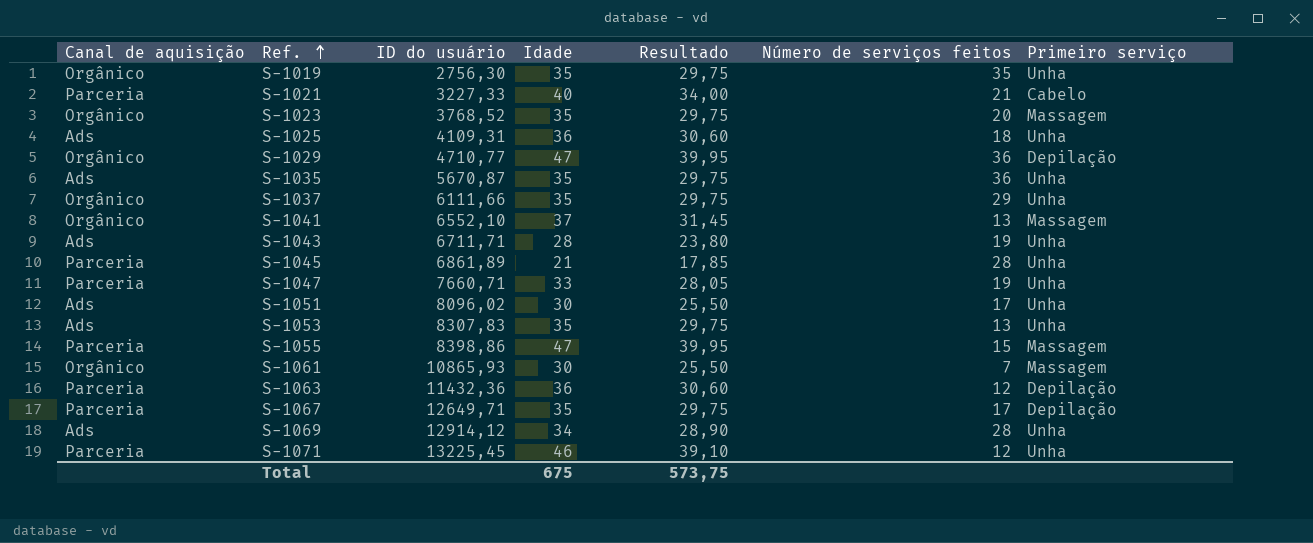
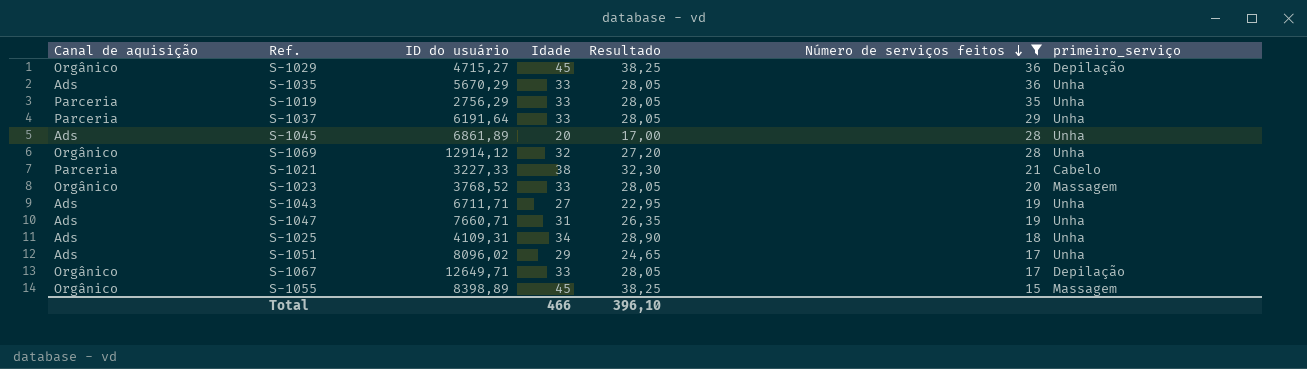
filter: none -> Número de serviços feitos >= 15
row order: Ref. ascending -> Número de serviços feitos descending
column name: Primeiro serviço -> primeiro_serviço
S-1029 | ID do usuário: 4710,77 -> 4715,27
S-1029 | Idade: 47 -> 45
S-1029 | Resultado: 39,95 -> 38,25
S-1035 | ID do usuário: 5670,87 -> 5670,29
S-1035 | Idade: 35 -> 33
S-1035 | Resultado: 29,75 -> 28,05
S-1019 | Canal de aquisição: Orgânico -> Parceria
S-1019 | ID do usuário: 2756,30 -> 2756,29
S-1019 | Idade: 35 -> 33
S-1019 | Resultado: 29,75 -> 28,05
S-1037 | Canal de aquisição: Orgânico -> Parceria
S-1037 | ID do usuário: 6111,66 -> 6191,64
S-1037 | Idade: 35 -> 33
S-1037 | Resultado: 29,75 -> 28,05
S-1045 | Canal de aquisição: Parceria -> Ads
S-1045 | Idade: 21 -> 20
S-1045 | Resultado: 17,85 -> 17,00
S-1069 | Canal de aquisição: Ads -> Orgânico
S-1069 | Idade: 34 -> 32
S-1069 | Resultado: 28,90 -> 27,20
S-1021 | Idade: 40 -> 38
S-1021 | Resultado: 34,00 -> 32,30
S-1023 | Idade: 35 -> 33
S-1023 | Resultado: 29,75 -> 28,05
S-1043 | Idade: 28 -> 27
S-1043 | Resultado: 23,80 -> 22,95
S-1047 | Canal de aquisição: Parceria -> Ads
S-1047 | Idade: 33 -> 31
S-1047 | Resultado: 28,05 -> 26,35
S-1025 | Idade: 36 -> 34
S-1025 | Resultado: 30,60 -> 28,90
S-1051 | Idade: 30 -> 29
S-1051 | Resultado: 25,50 -> 24,65
S-1067 | Canal de aquisição: Parceria -> Orgânico
S-1067 | Idade: 35 -> 33
S-1067 | Resultado: 29,75 -> 28,05
S-1055 | Canal de aquisição: Parceria -> Orgânico
S-1055 | ID do usuário: 8398,86 -> 8398,89
S-1055 | Idade: 47 -> 45
S-1055 | Resultado: 39,95 -> 38,25
Total | Idade: 675 -> 466
Total | Resultado: 573,75 -> 396,10

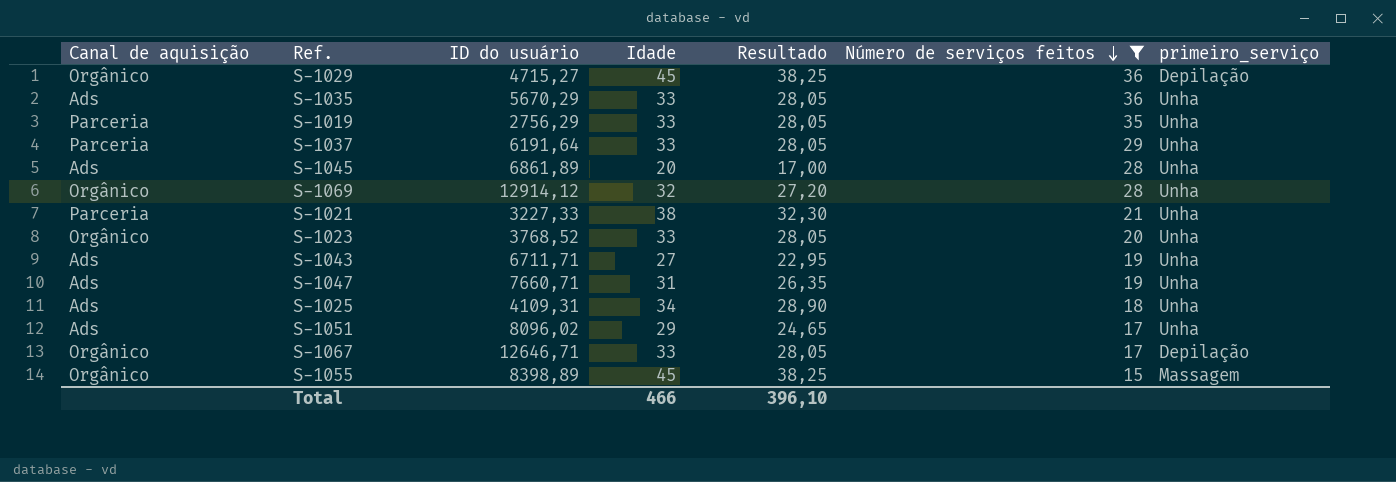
S-1021 | primeiro_serviço: Cabelo -> Unha
S-1023 | primeiro_serviço: Massagem -> Unha
S-1067 | ID do usuário: 12649,71 -> 12646,71

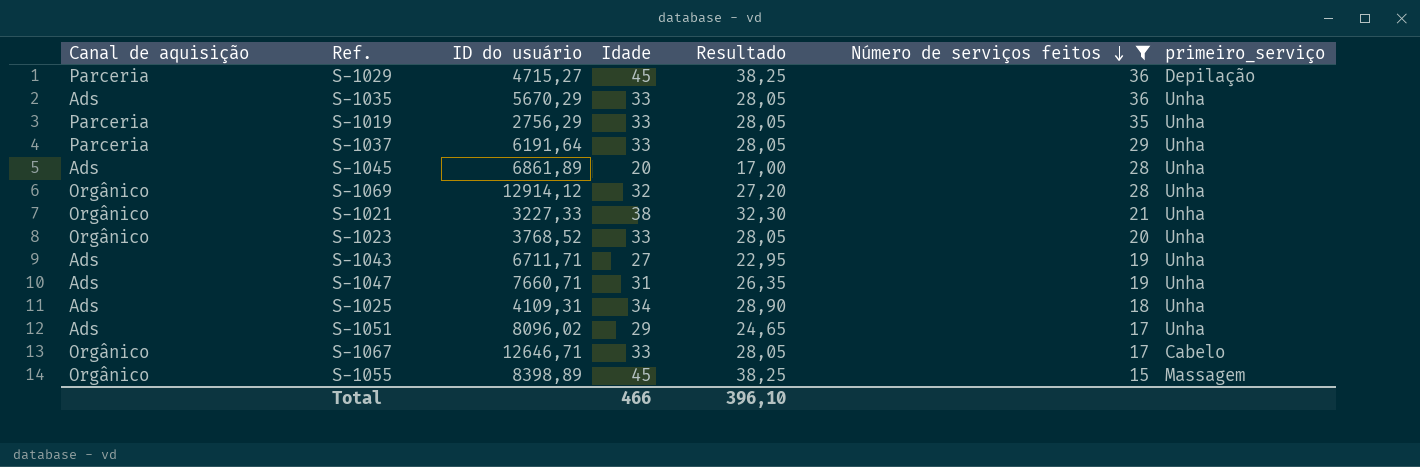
S-1029 | Canal de aquisição: Orgânico -> Parceria
S-1021 | Canal de aquisição: Parceria -> Orgânico
S-1067 | primeiro_serviço: Depilação -> Cabelo

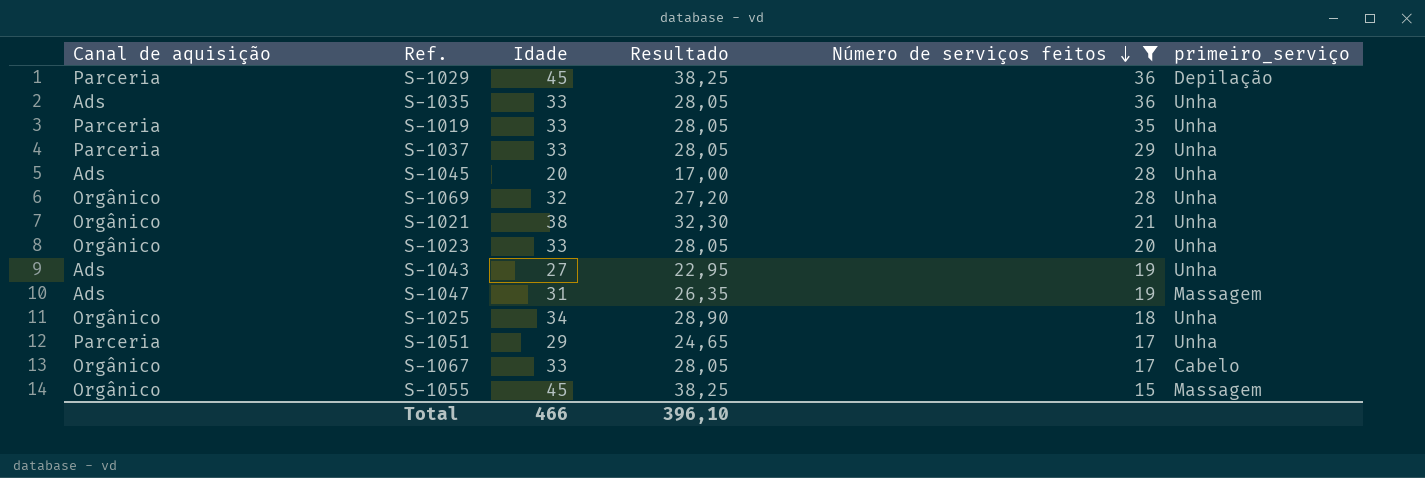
column ID do usuário | position: 3 -> none
S-1047 | primeiro_serviço: Unha -> Massagem
S-1025 | Canal de aquisição: Ads -> Orgânico
S-1051 | Canal de aquisição: Ads -> Parceria

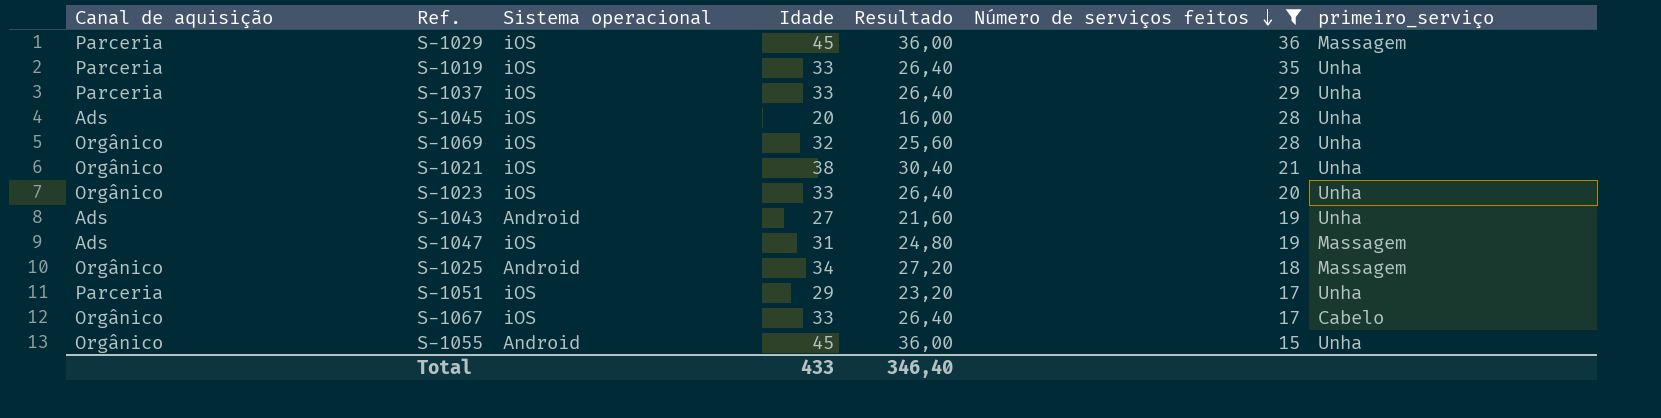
column Sistema operacional | position: none -> 3
column Resultado | formula: [Idade] * 0,85 -> [Idade] * 0,8
row S-1035: Ads | 33 | 28,05 | 36 | Unha -> none
S-1029 | primeiro_serviço: Depilação -> Massagem
S-1025 | primeiro_serviço: Unha -> Massagem
S-1055 | primeiro_serviço: Massagem -> Unha
Total | Idade: 466 -> 433
Total | Resultado: 396,10 -> 346,40

